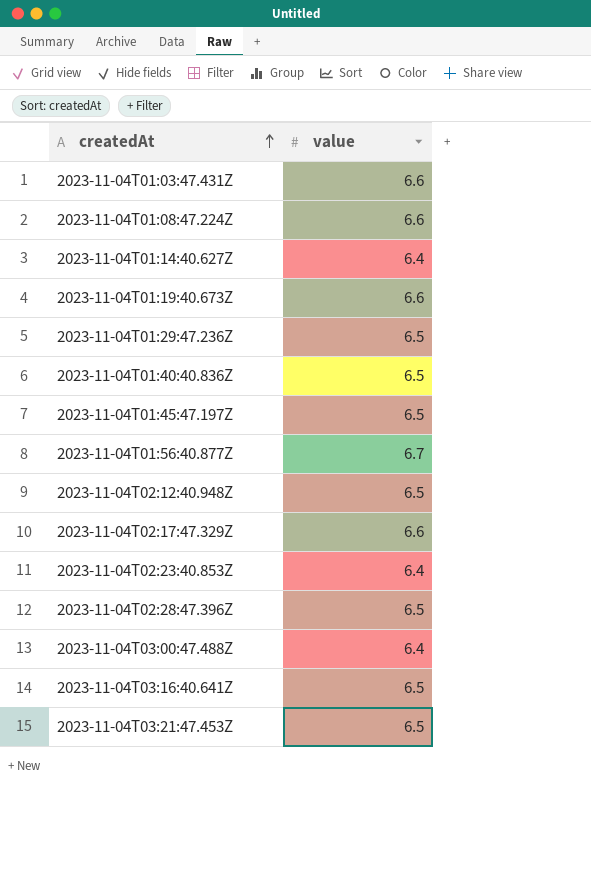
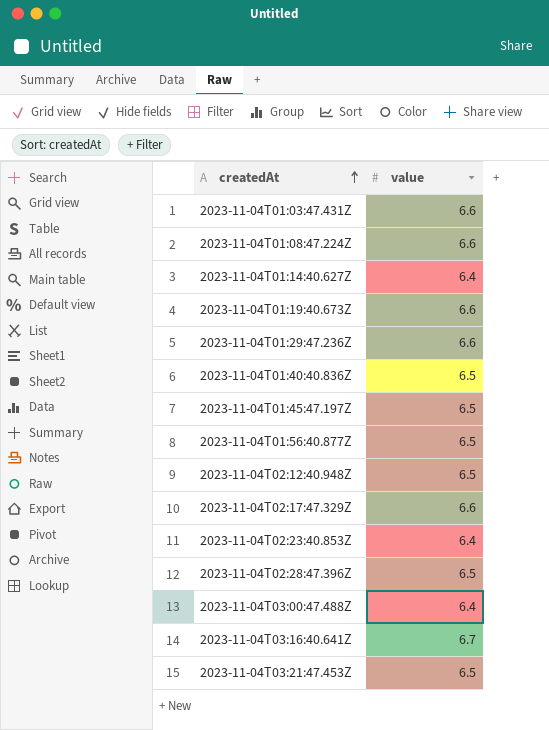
2023-11-04T01:29:47.236Z | value: 6.5 -> 6.6
2023-11-04T01:56:40.877Z | value: 6.7 -> 6.5
2023-11-04T03:16:40.641Z | value: 6.5 -> 6.7

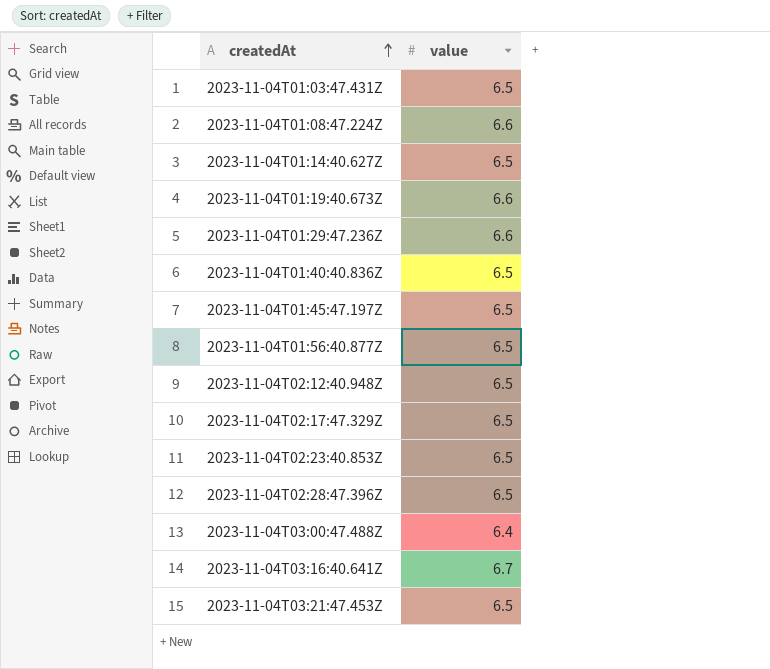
2023-11-04T01:03:47.431Z | value: 6.6 -> 6.5
2023-11-04T01:14:40.627Z | value: 6.4 -> 6.5
2023-11-04T02:17:47.329Z | value: 6.6 -> 6.5
2023-11-04T02:23:40.853Z | value: 6.4 -> 6.5

